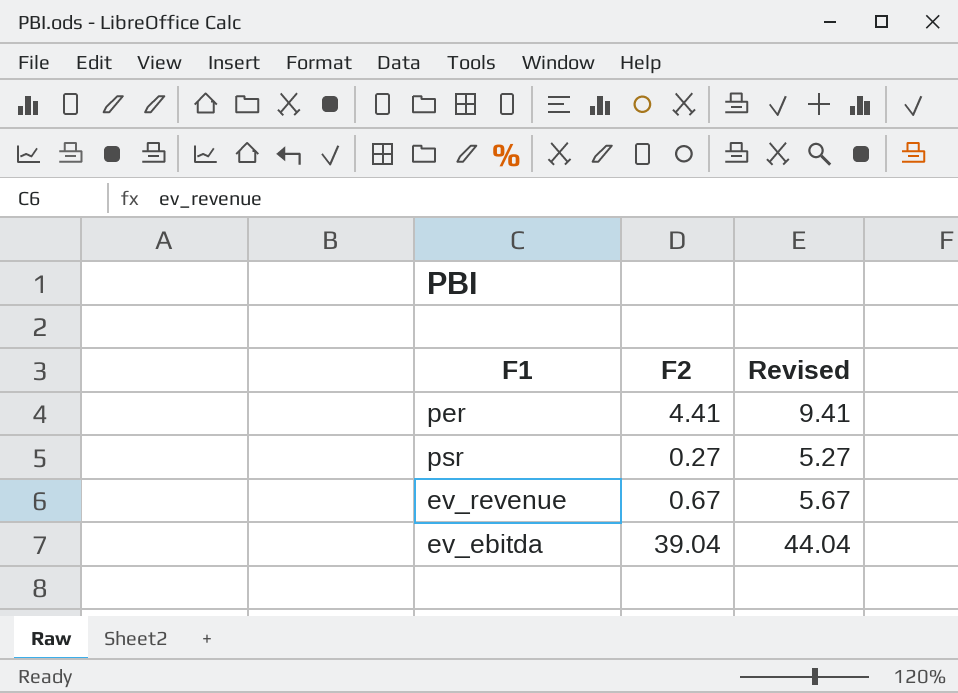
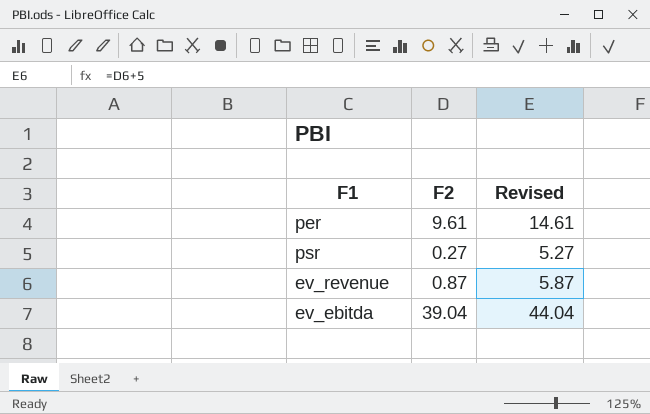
per | F2: 4.41 -> 9.61
per | Revised: 9.41 -> 14.61
ev_revenue | F2: 0.67 -> 0.87
ev_revenue | Revised: 5.67 -> 5.87

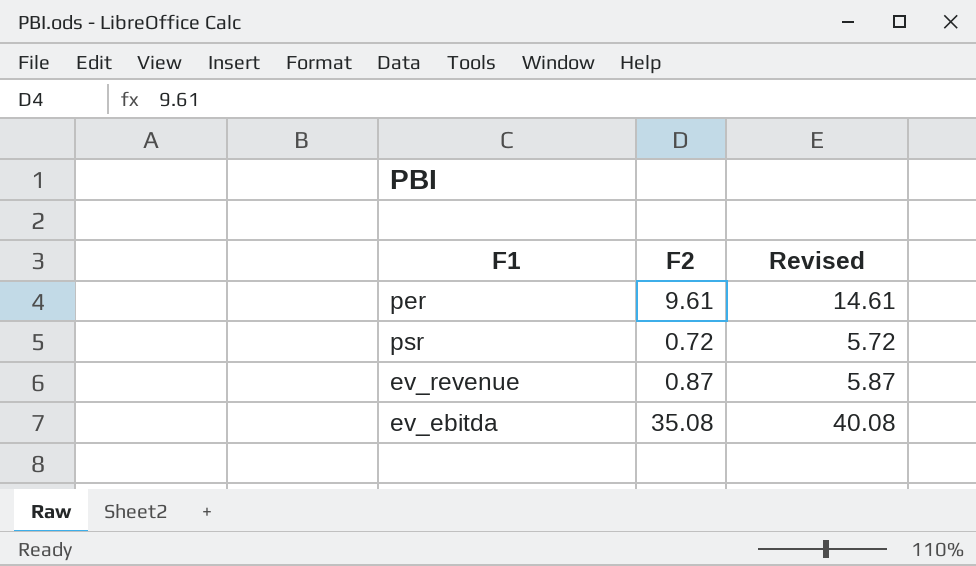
psr | F2: 0.27 -> 0.72
psr | Revised: 5.27 -> 5.72
ev_ebitda | F2: 39.04 -> 35.08
ev_ebitda | Revised: 44.04 -> 40.08

